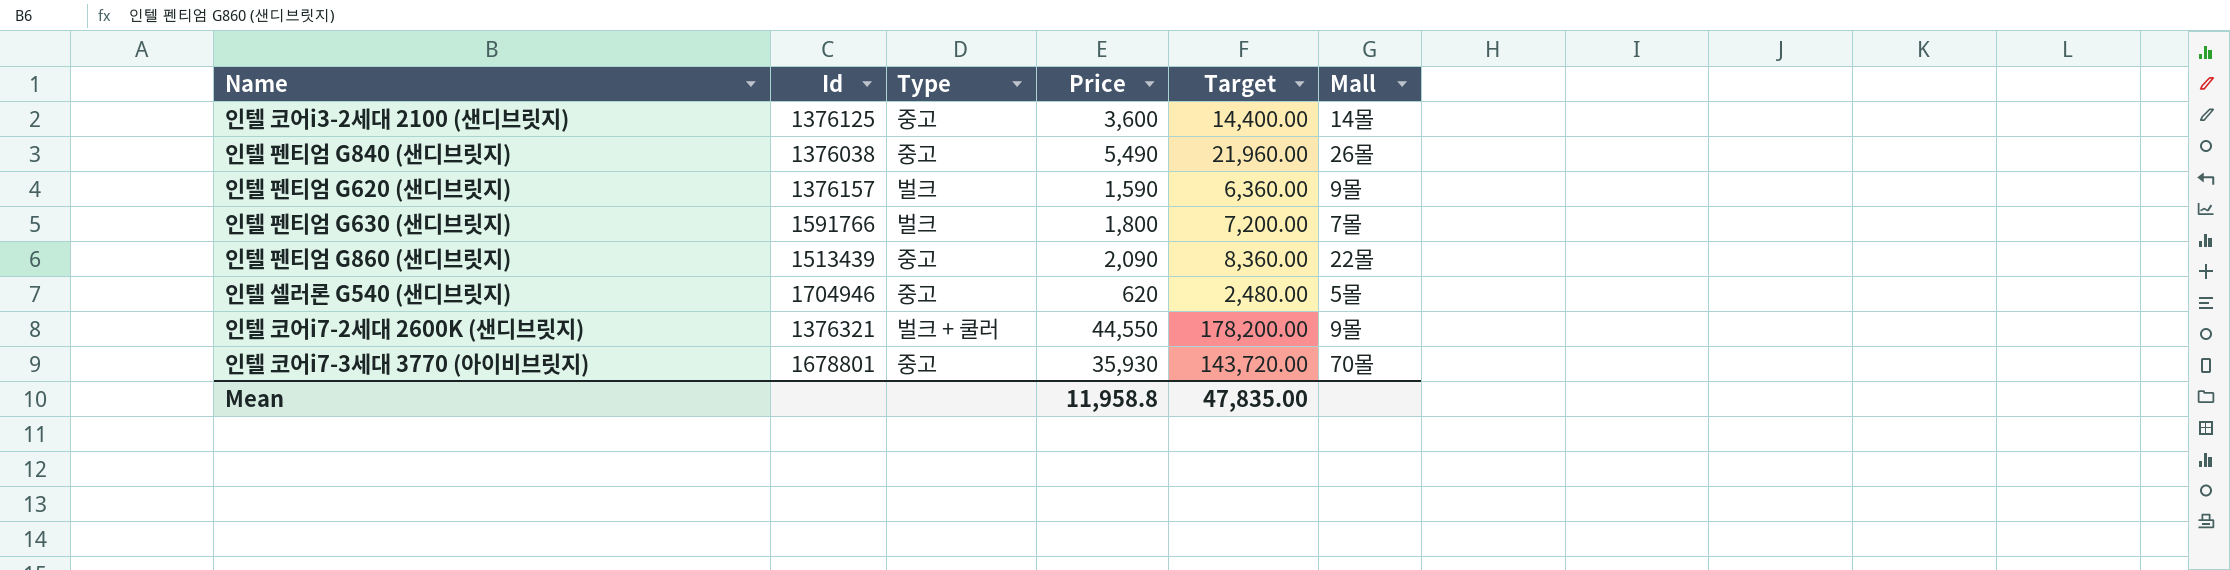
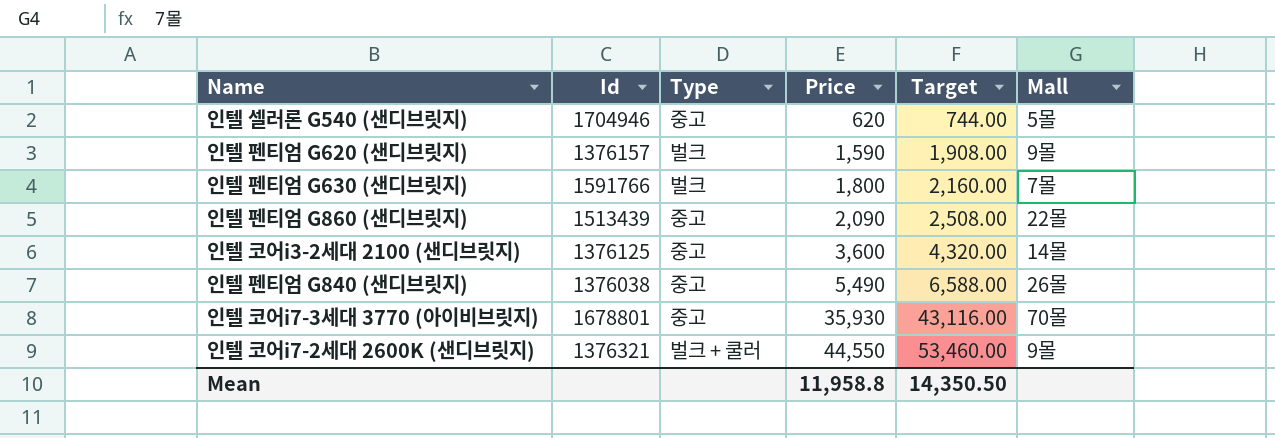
row order: none -> Price ascending
column Target | formula: [Price] * 4 -> [Price] * 1.2
Mean | Target: 47,835.00 -> 14,350.50

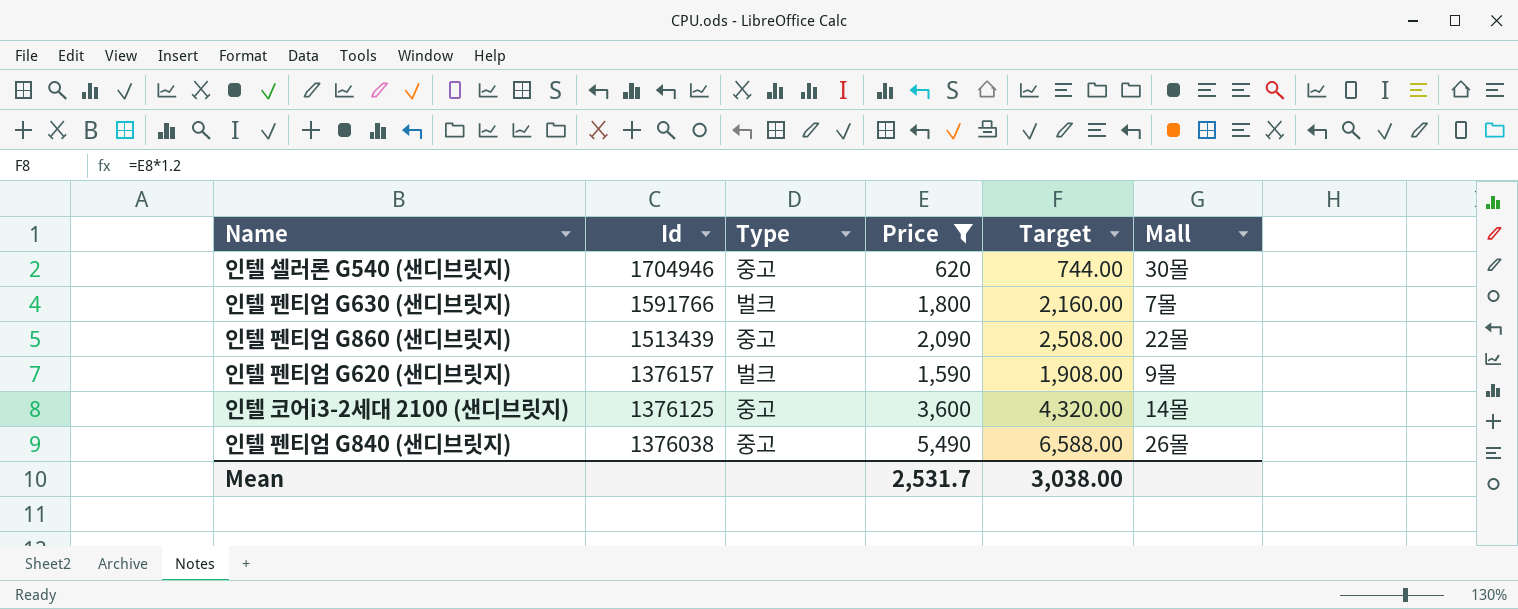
filter: none -> Price <= 5,490
row order: Price ascending -> Id descending
인텔 셀러론 G540 (샌디브릿지) | Mall: 5몰 -> 30몰
Mean | Price: 11,958.8 -> 2,531.7
Mean | Target: 14,350.50 -> 3,038.00

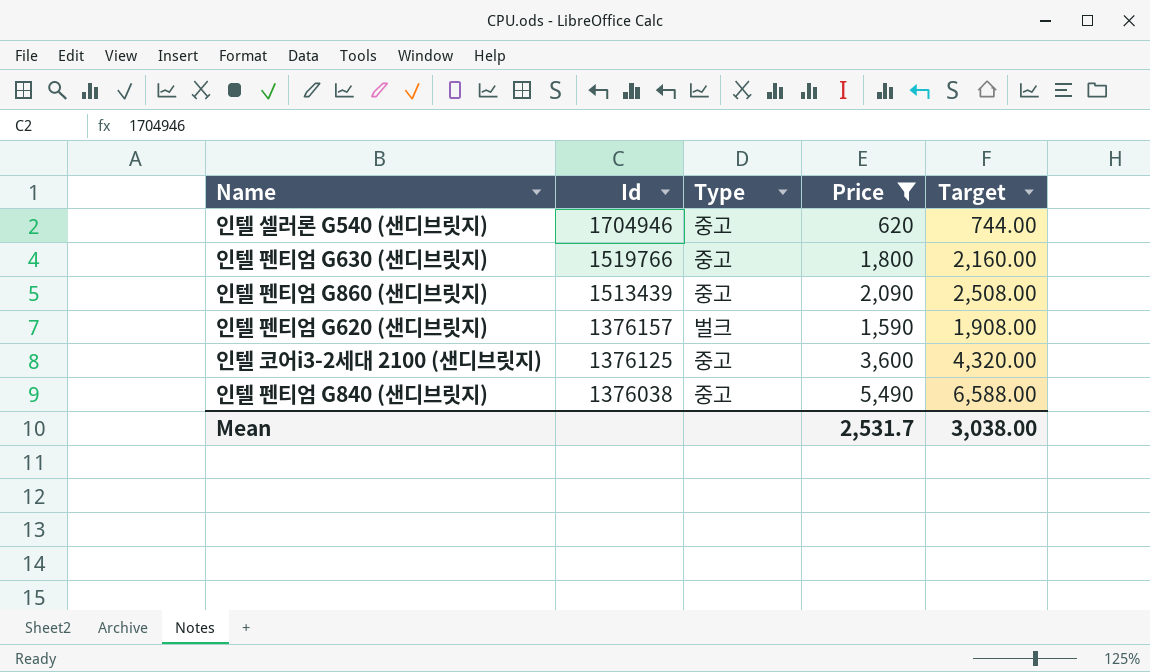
column Mall | position: 6 -> none
인텔 펜티엄 G630 (샌디브릿지) | Id: 1591766 -> 1519766
인텔 펜티엄 G630 (샌디브릿지) | Type: 벌크 -> 중고

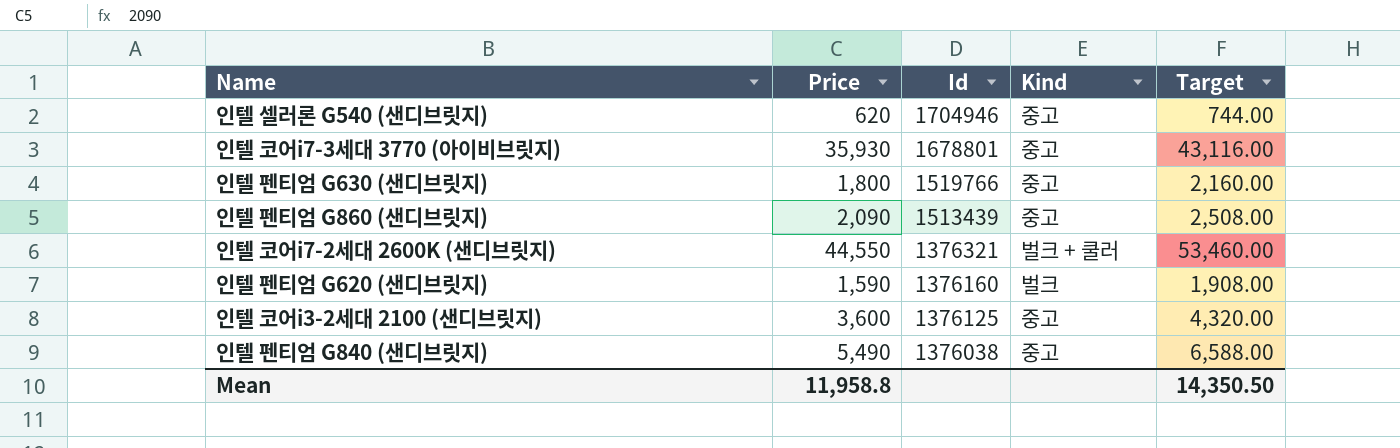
filter: Price <= 5,490 -> none
column Price | position: 4 -> 2
column name: Type -> Kind
인텔 펜티엄 G620 (샌디브릿지) | Id: 1376157 -> 1376160
Mean | Price: 2,531.7 -> 11,958.8
Mean | Target: 3,038.00 -> 14,350.50

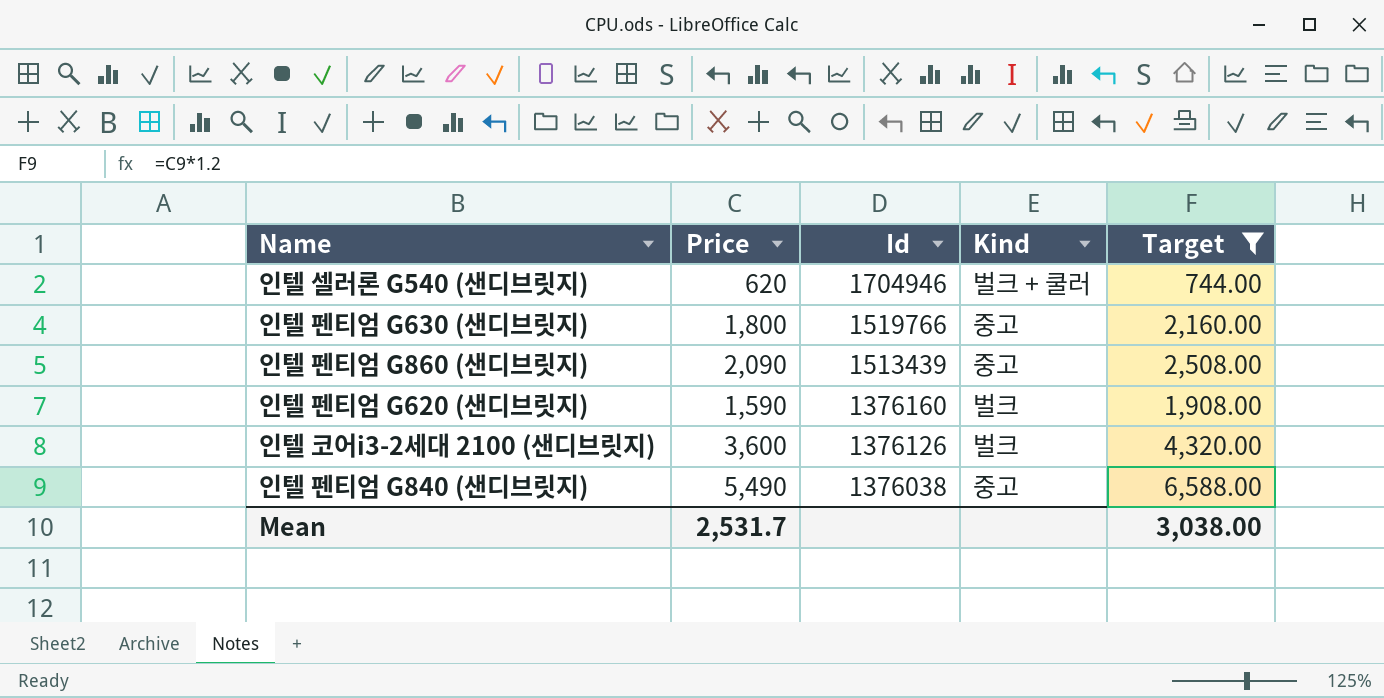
filter: none -> Target <= 6,588.00
인텔 셀러론 G540 (샌디브릿지) | Kind: 중고 -> 벌크 + 쿨러
인텔 코어i3-2세대 2100 (샌디브릿지) | Id: 1376125 -> 1376126
인텔 코어i3-2세대 2100 (샌디브릿지) | Kind: 중고 -> 벌크
Mean | Price: 11,958.8 -> 2,531.7
Mean | Target: 14,350.50 -> 3,038.00

